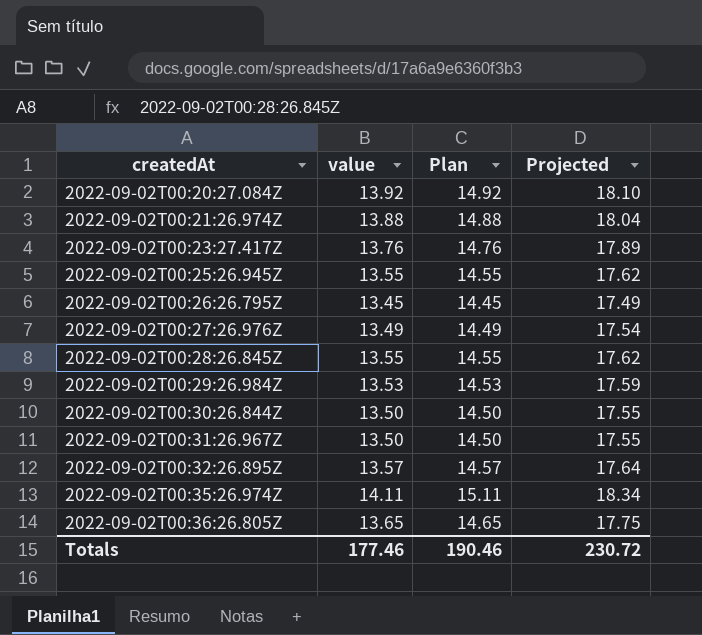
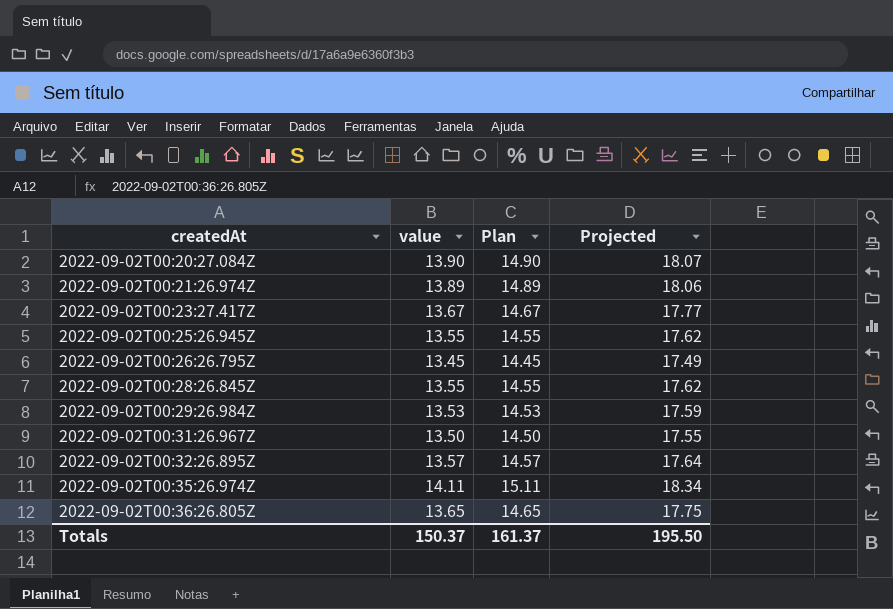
row 2022-09-02T00:27:26.976Z: 13.49 | 14.49 | 17.54 -> none
row 2022-09-02T00:30:26.844Z: 13.50 | 14.50 | 17.55 -> none
2022-09-02T00:20:27.084Z | value: 13.92 -> 13.90
2022-09-02T00:20:27.084Z | Plan: 14.92 -> 14.90
2022-09-02T00:20:27.084Z | Projected: 18.10 -> 18.07
2022-09-02T00:21:26.974Z | value: 13.88 -> 13.89
2022-09-02T00:21:26.974Z | Plan: 14.88 -> 14.89
2022-09-02T00:21:26.974Z | Projected: 18.04 -> 18.06
2022-09-02T00:23:27.417Z | value: 13.76 -> 13.67
2022-09-02T00:23:27.417Z | Plan: 14.76 -> 14.67
2022-09-02T00:23:27.417Z | Projected: 17.89 -> 17.77
Totals | value: 177.46 -> 150.37
Totals | Plan: 190.46 -> 161.37
Totals | Projected: 230.72 -> 195.50

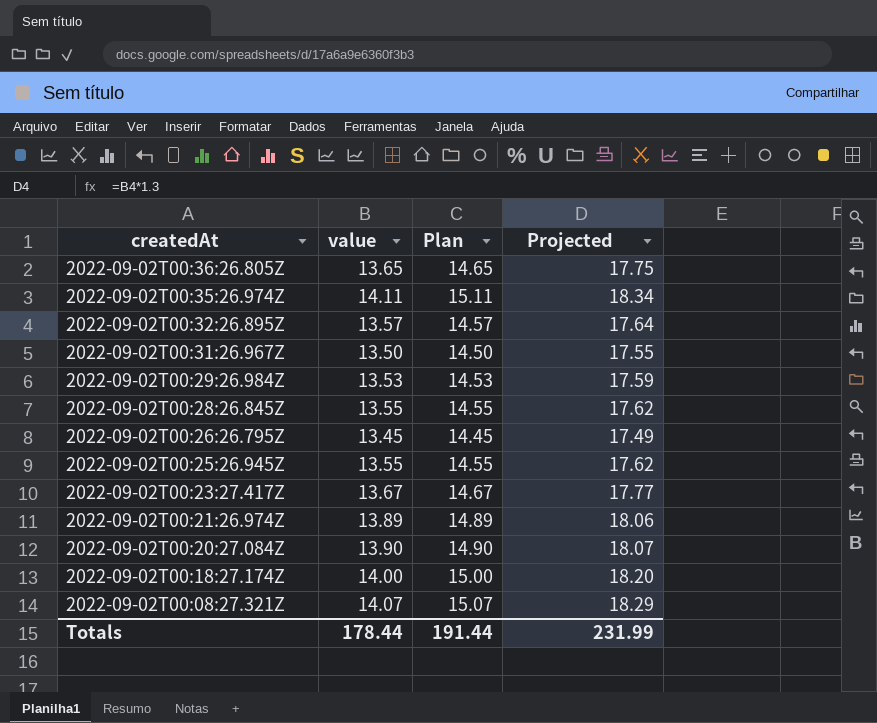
row order: createdAt ascending -> createdAt descending
row 2022-09-02T00:18:27.174Z: none -> 14.00 | 15.00 | 18.20
row 2022-09-02T00:08:27.321Z: none -> 14.07 | 15.07 | 18.29
Totals | value: 150.37 -> 178.44
Totals | Plan: 161.37 -> 191.44
Totals | Projected: 195.50 -> 231.99

